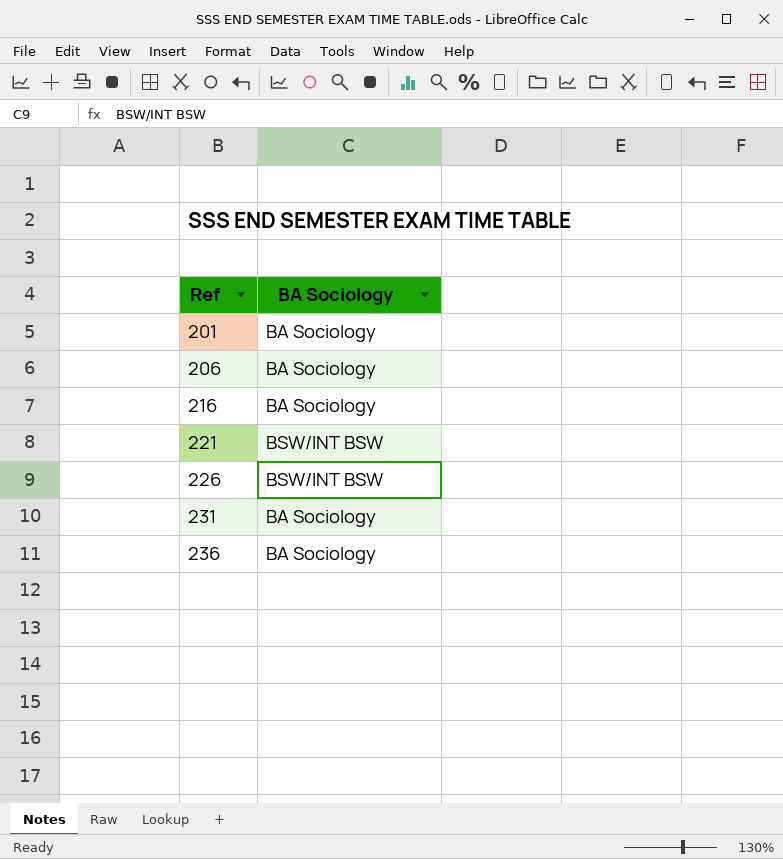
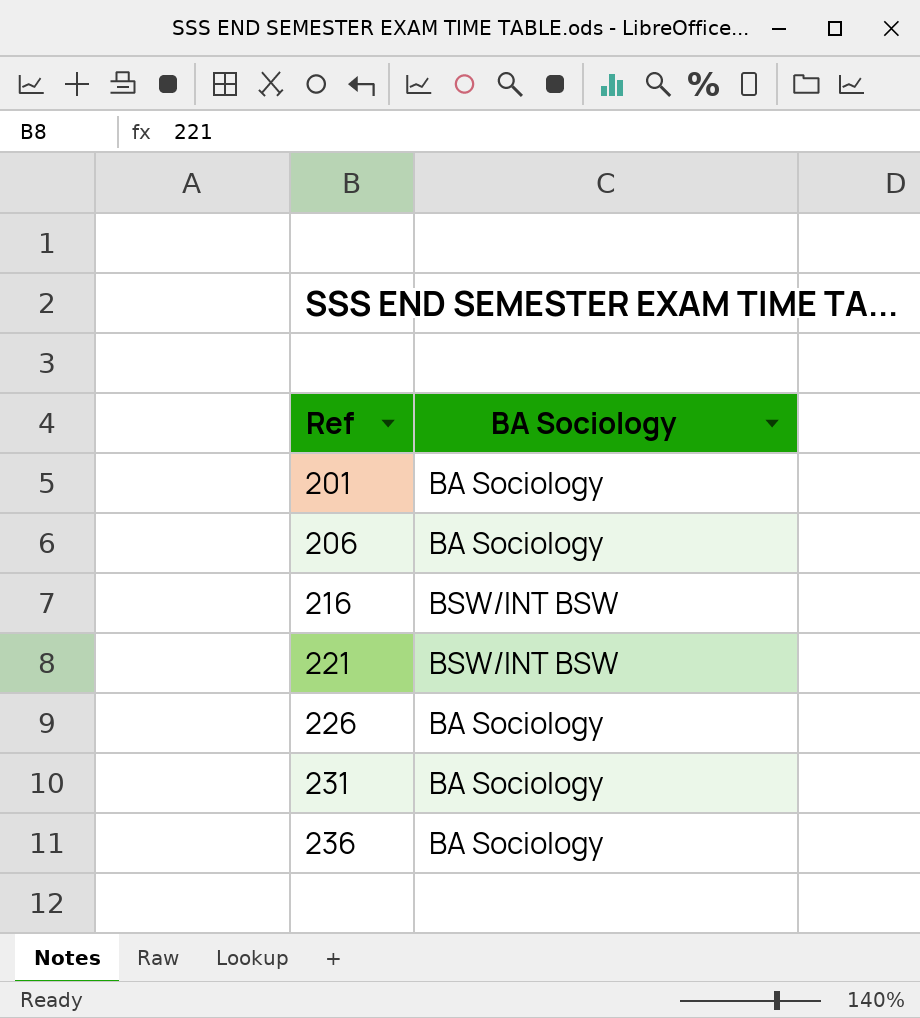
216 | BA Sociology: BA Sociology -> BSW/INT BSW
226 | BA Sociology: BSW/INT BSW -> BA Sociology

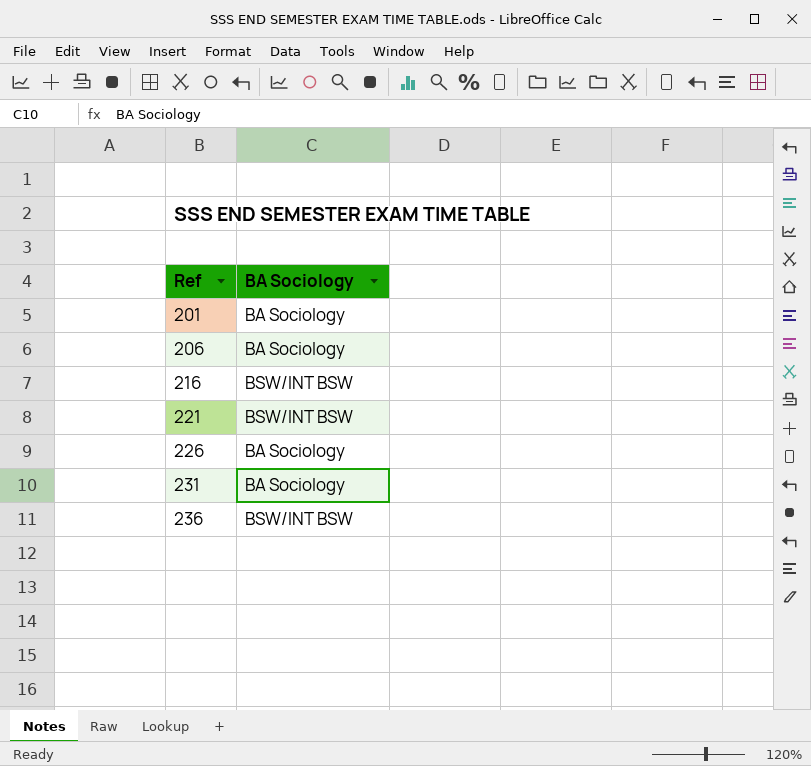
236 | BA Sociology: BA Sociology -> BSW/INT BSW

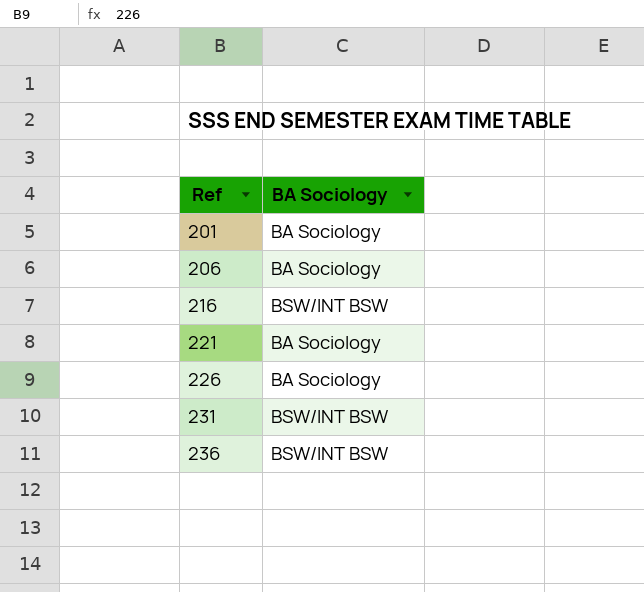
221 | BA Sociology: BSW/INT BSW -> BA Sociology
231 | BA Sociology: BA Sociology -> BSW/INT BSW

